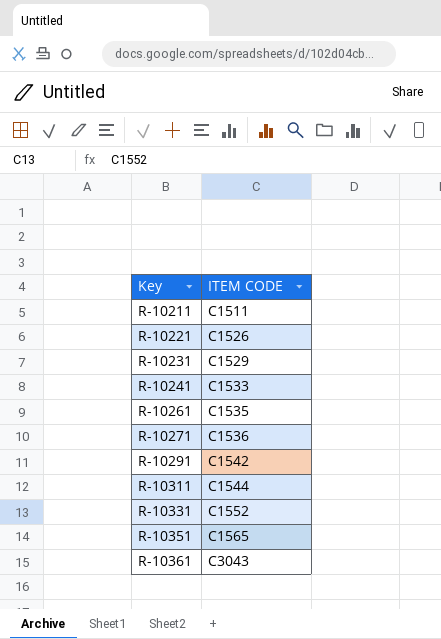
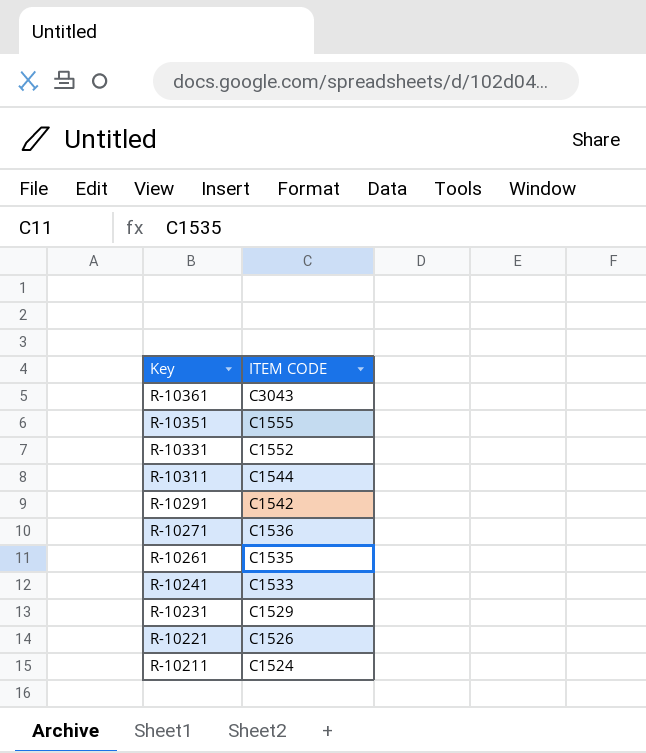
row order: Key ascending -> Key descending
R-10351 | ITEM CODE: C1565 -> C1555
R-10211 | ITEM CODE: C1511 -> C1524

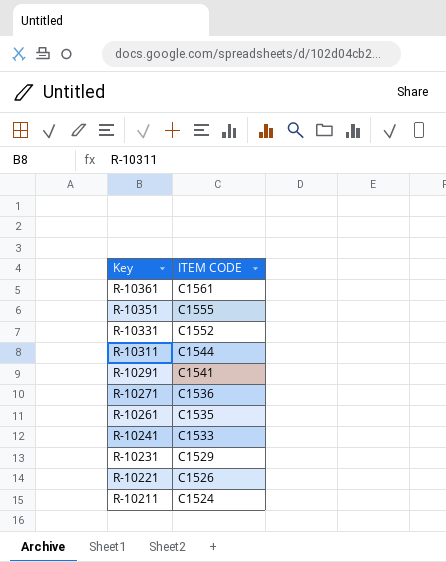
R-10361 | ITEM CODE: C3043 -> C1561
R-10291 | ITEM CODE: C1542 -> C1541

